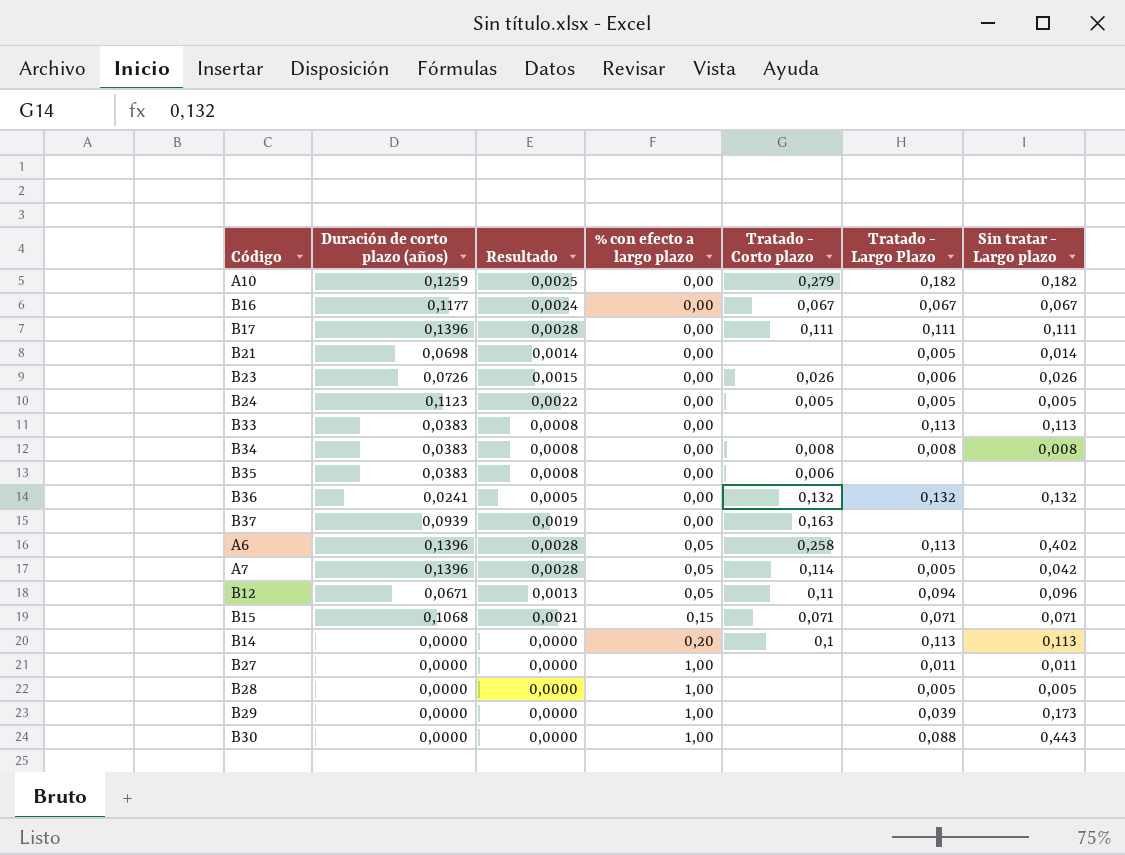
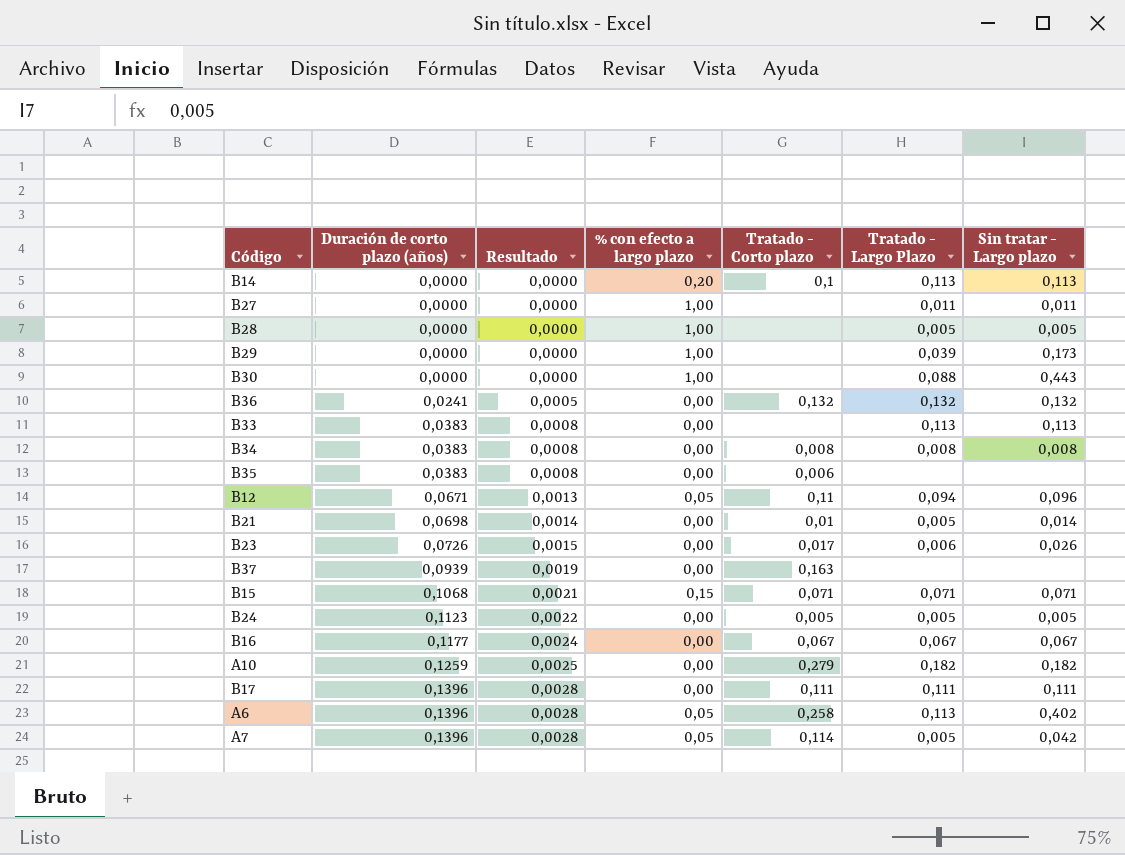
row order: % con efecto a largo plazo ascending -> Duración de corto plazo (años) ascending
B21 | Tratado - Corto plazo: none -> 0,01
B23 | Tratado - Corto plazo: 0,026 -> 0,017

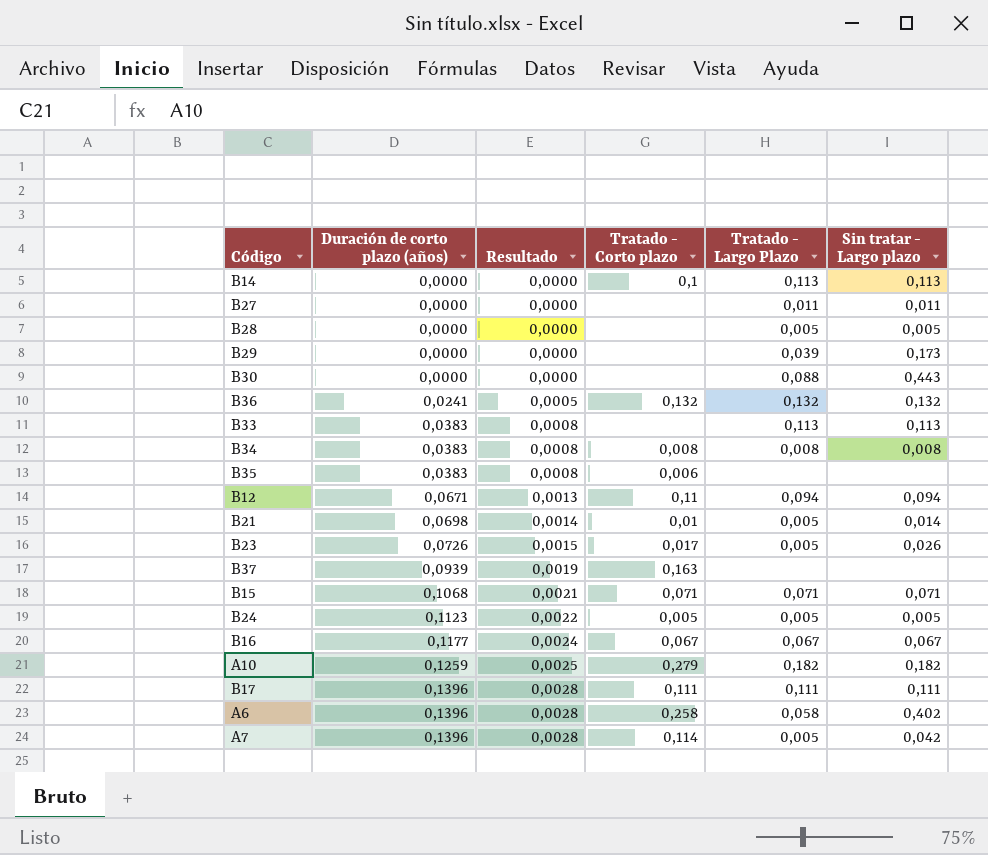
column % con efecto a largo plazo | position: 4 -> none
B12 | Sin tratar - Largo plazo: 0,096 -> 0,094
B23 | Tratado - Largo Plazo: 0,006 -> 0,005
A6 | Tratado - Largo Plazo: 0,113 -> 0,058

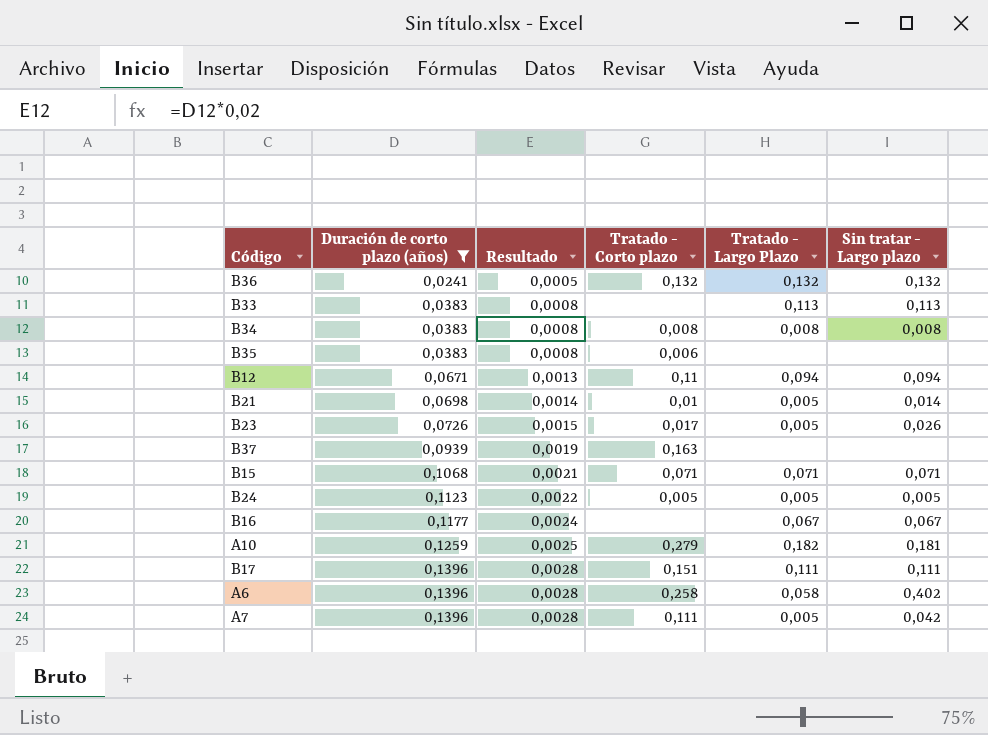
filter: none -> Duración de corto plazo (años) != 0,0000
B16 | Tratado - Corto plazo: 0,067 -> none
A10 | Sin tratar - Largo plazo: 0,182 -> 0,181
B17 | Tratado - Corto plazo: 0,111 -> 0,151
A7 | Tratado - Corto plazo: 0,114 -> 0,111

